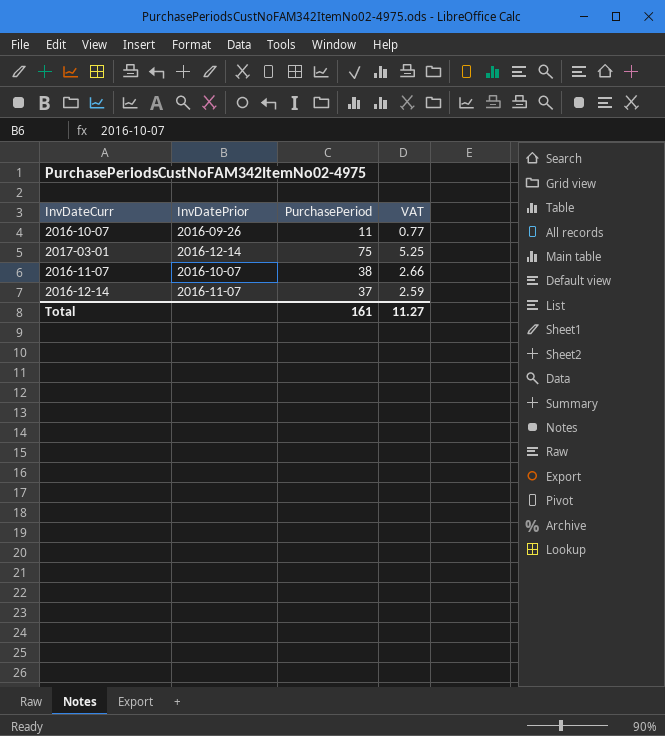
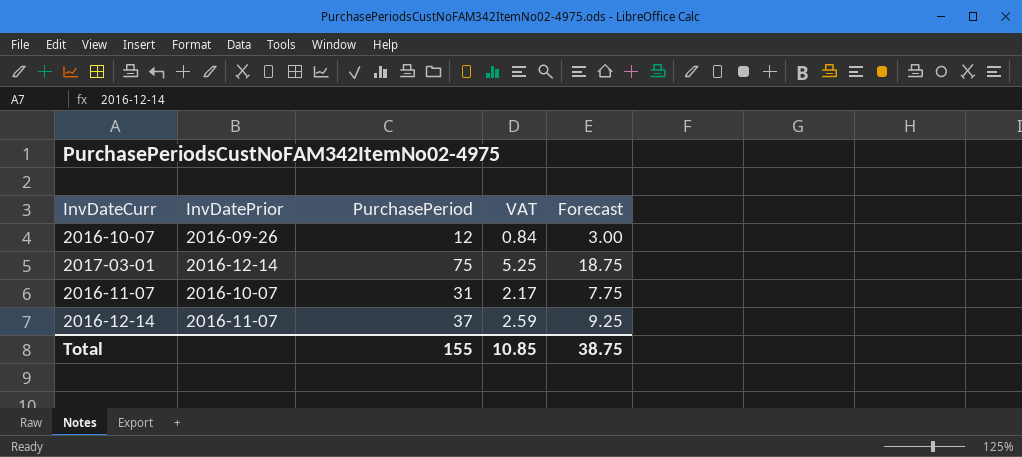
column Forecast | formula: none -> [PurchasePeriod] * 0.25
2016-10-07 | PurchasePeriod: 11 -> 12
2016-10-07 | VAT: 0.77 -> 0.84
2016-11-07 | PurchasePeriod: 38 -> 31
2016-11-07 | VAT: 2.66 -> 2.17
Total | PurchasePeriod: 161 -> 155
Total | VAT: 11.27 -> 10.85

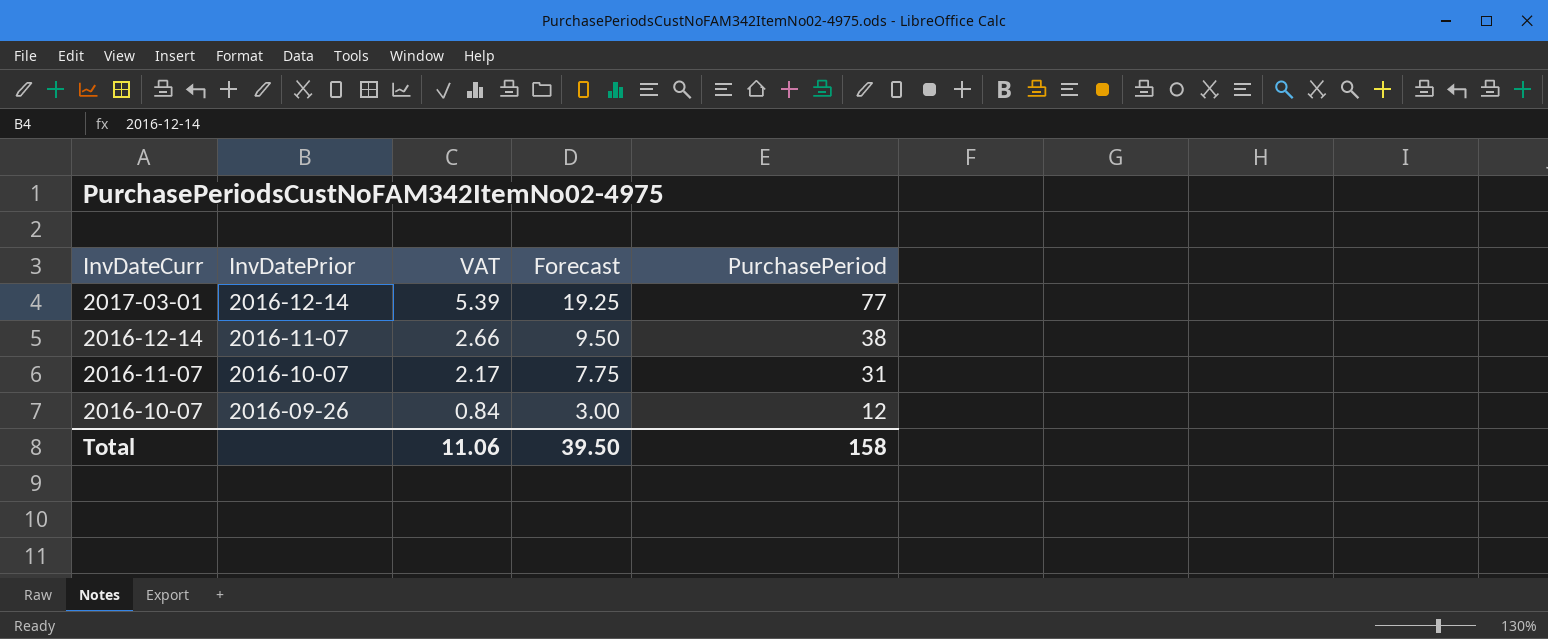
row order: none -> InvDateCurr descending
column PurchasePeriod | position: 3 -> 5
2017-03-01 | VAT: 5.25 -> 5.39
2017-03-01 | Forecast: 18.75 -> 19.25
2017-03-01 | PurchasePeriod: 75 -> 77
2016-12-14 | VAT: 2.59 -> 2.66
2016-12-14 | Forecast: 9.25 -> 9.50
2016-12-14 | PurchasePeriod: 37 -> 38
Total | VAT: 10.85 -> 11.06
Total | Forecast: 38.75 -> 39.50
Total | PurchasePeriod: 155 -> 158

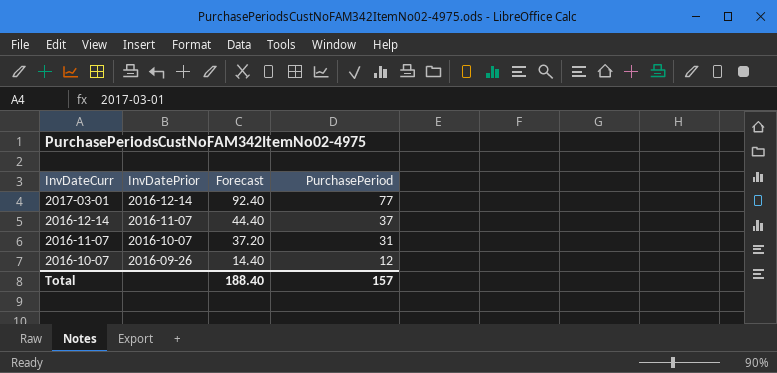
column VAT | formula: [PurchasePeriod] * 0.07 -> none
column Forecast | formula: [PurchasePeriod] * 0.25 -> [PurchasePeriod] * 1.2
2016-12-14 | PurchasePeriod: 38 -> 37
Total | Forecast: 39.50 -> 188.40
Total | PurchasePeriod: 158 -> 157

